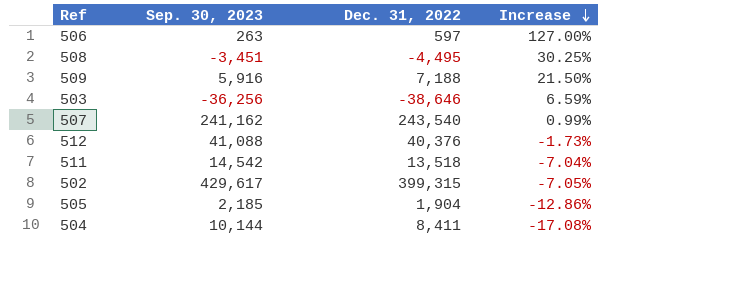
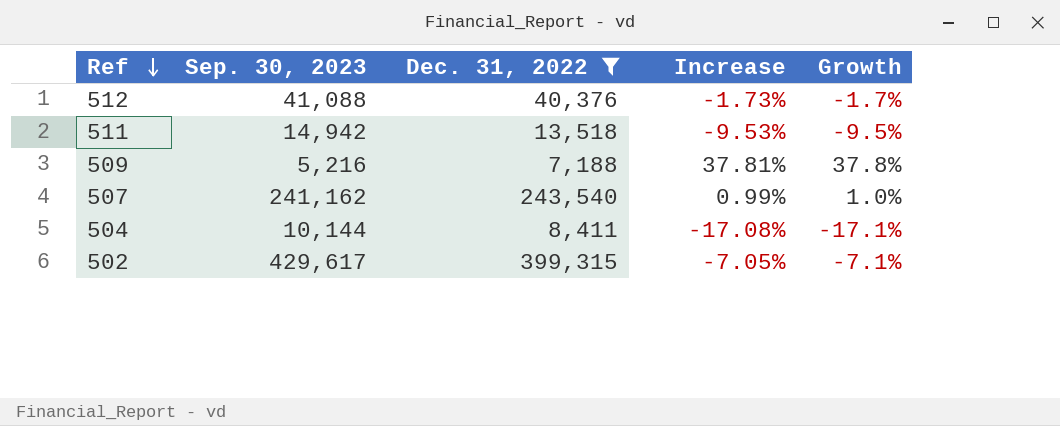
filter: none -> Dec. 31, 2022 >= 7,188
row order: Increase descending -> Ref descending
column Growth | formula: none -> ([Dec. 31, 2022] - [Sep. 30, 2023]) / [Sep. 30, 2023]
511 | Sep. 30, 2023: 14,542 -> 14,942
511 | Increase: -7.04% -> -9.53%
509 | Sep. 30, 2023: 5,916 -> 5,216
509 | Increase: 21.50% -> 37.81%

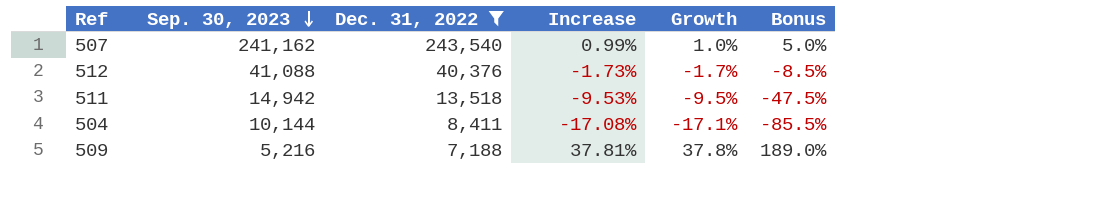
row order: Ref descending -> Sep. 30, 2023 descending
column Bonus | formula: none -> [Growth] * 5
row 502: 429,617 | 399,315 | -7.05% | -7.1% -> none

